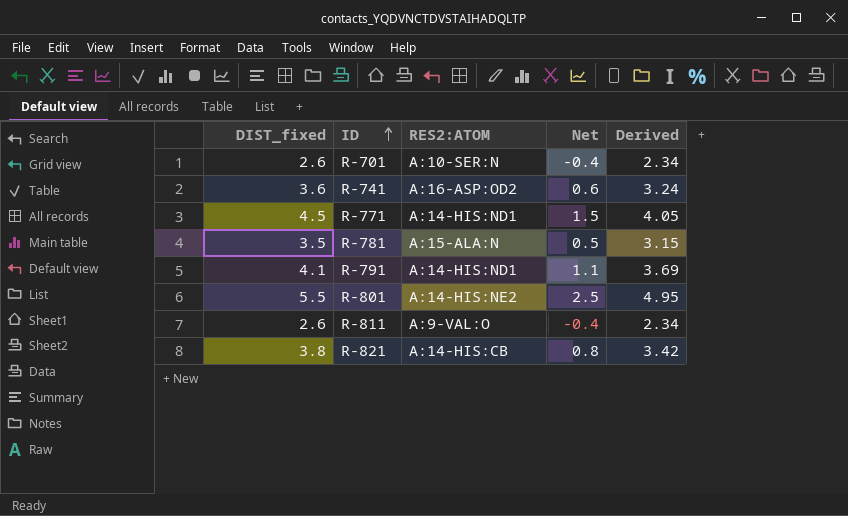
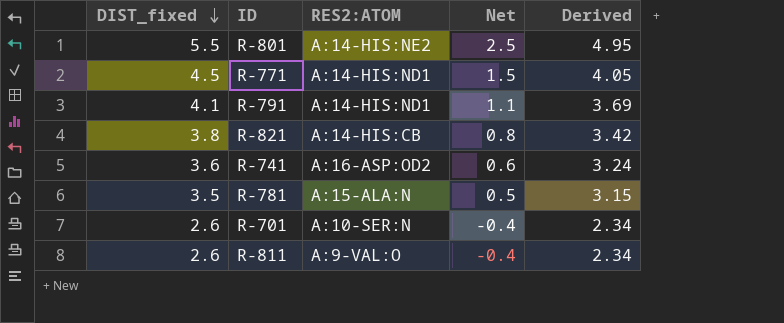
row order: ID ascending -> DIST_fixed descending

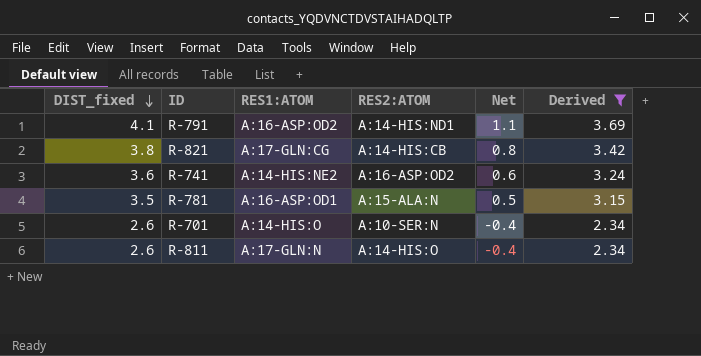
filter: none -> Derived <= 3.69
column RES1:ATOM | position: none -> 3
R-811 | RES2:ATOM: A:9-VAL:O -> A:14-HIS:O

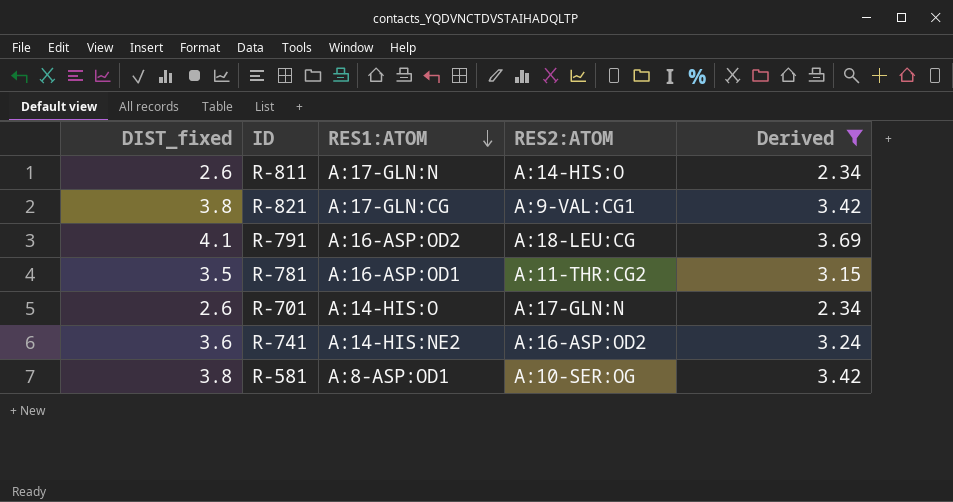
row order: DIST_fixed descending -> RES1:ATOM descending
column Net | formula: [DIST_fixed] - 3 -> none
R-821 | RES2:ATOM: A:14-HIS:CB -> A:9-VAL:CG1
R-791 | RES2:ATOM: A:14-HIS:ND1 -> A:18-LEU:CG
R-781 | RES2:ATOM: A:15-ALA:N -> A:11-THR:CG2
R-701 | RES2:ATOM: A:10-SER:N -> A:17-GLN:N
row R-581: none -> 3.8 | A:8-ASP:OD1 | A:10-SER:OG | 3.42

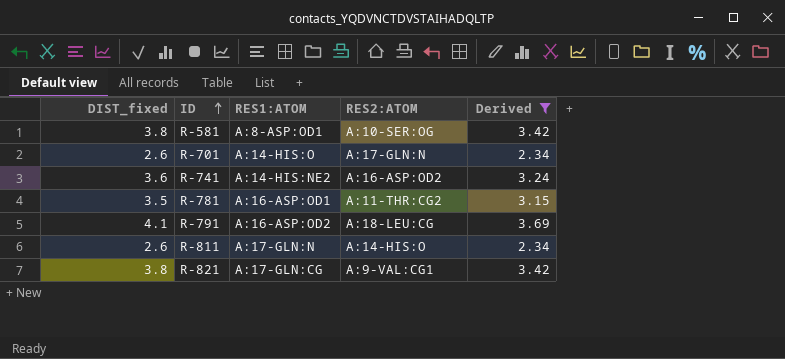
row order: RES1:ATOM descending -> ID ascending

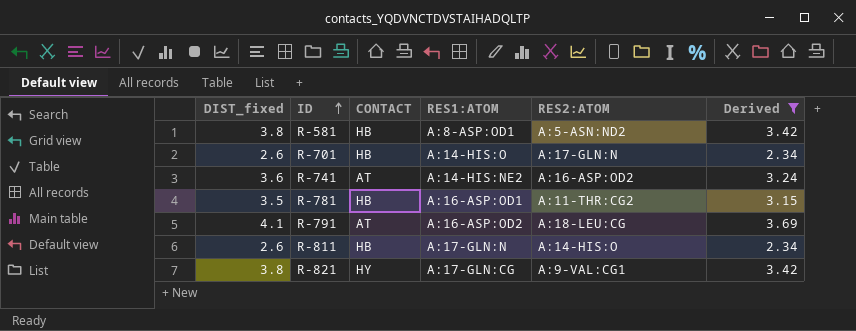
column CONTACT | position: none -> 3
R-581 | RES2:ATOM: A:10-SER:OG -> A:5-ASN:ND2

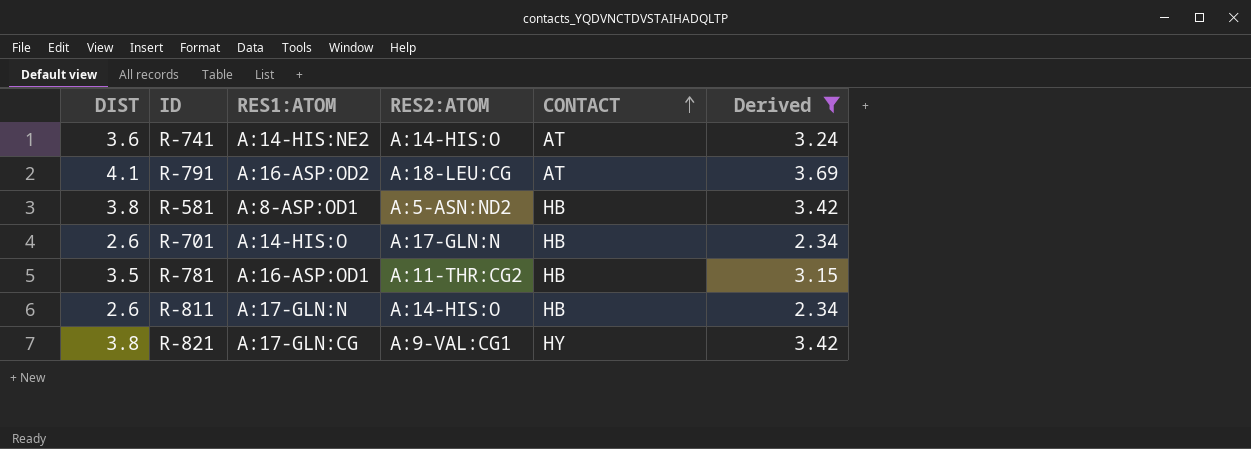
row order: ID ascending -> CONTACT ascending
column name: DIST_fixed -> DIST
column CONTACT | position: 3 -> 5
R-741 | RES2:ATOM: A:16-ASP:OD2 -> A:14-HIS:O

